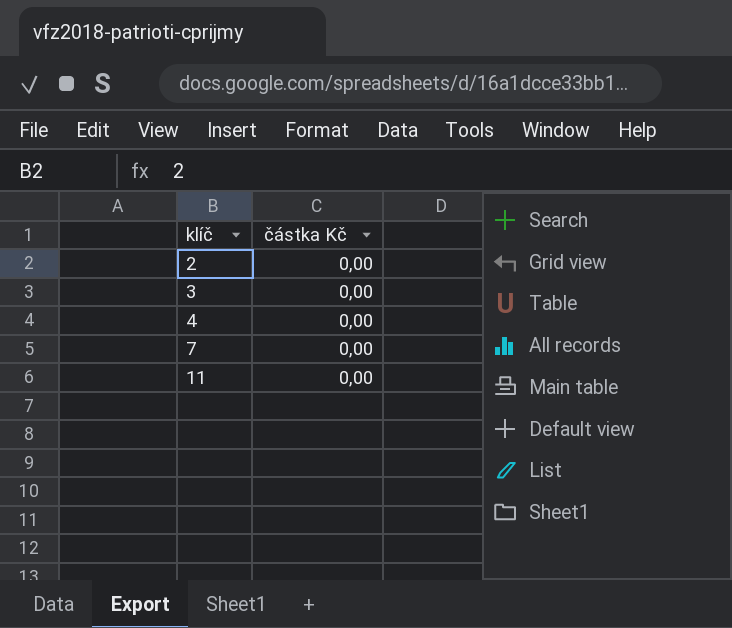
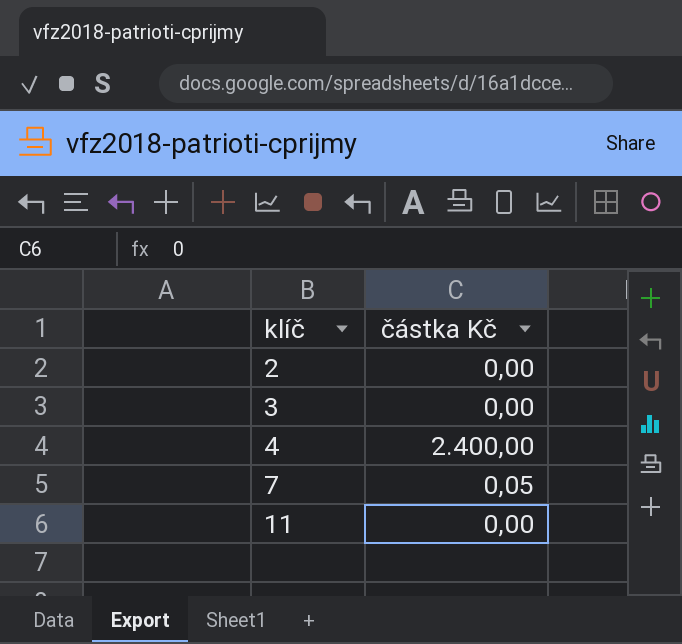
4 | částka Kč: 0,00 -> 2.400,00
7 | částka Kč: 0,00 -> 0,05

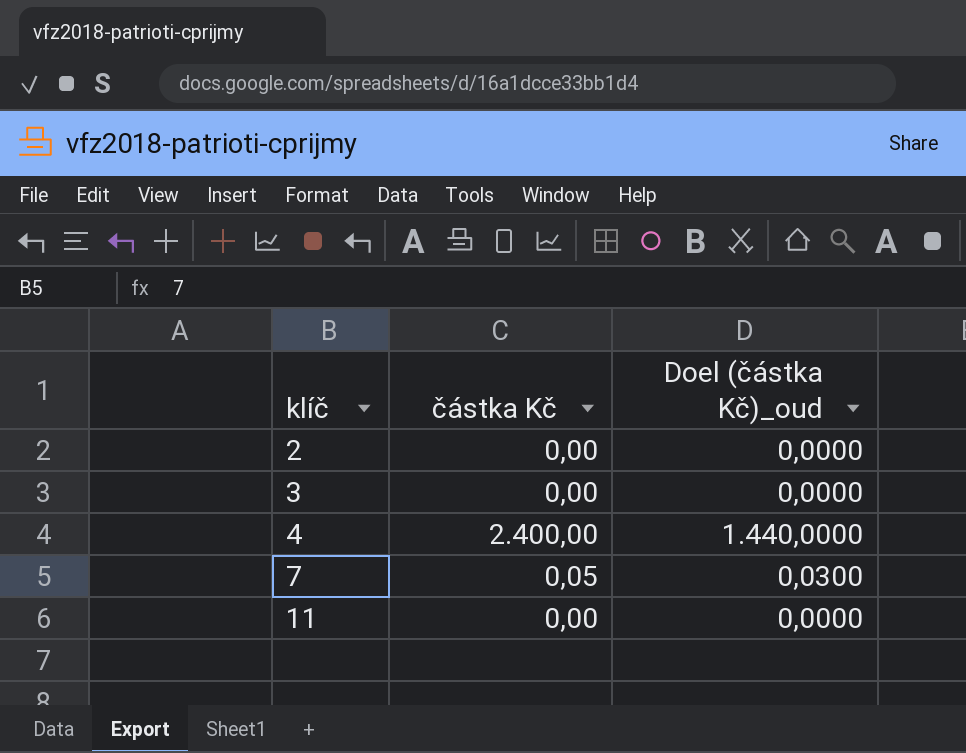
column Doel (částka Kč)_oud | formula: none -> [částka Kč] * 0,6

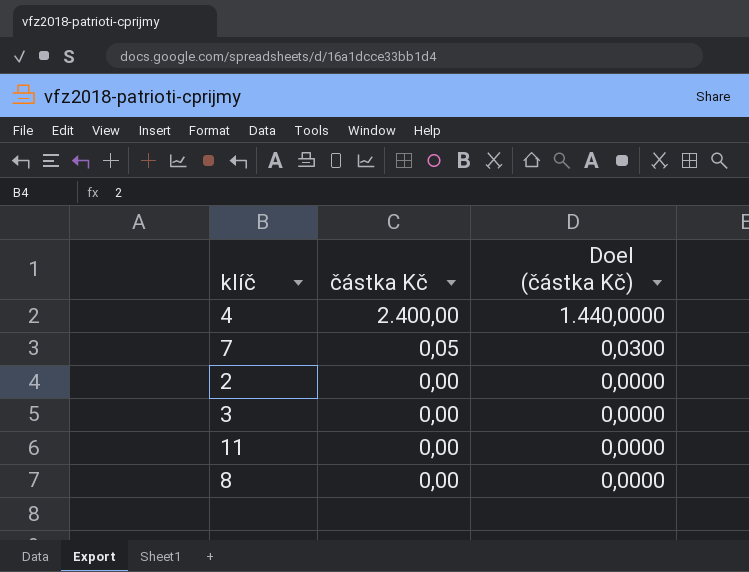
row order: klíč ascending -> částka Kč descending
column name: Doel (částka Kč)_oud -> Doel (částka Kč)
row 8: none -> 0,00 | 0,0000

